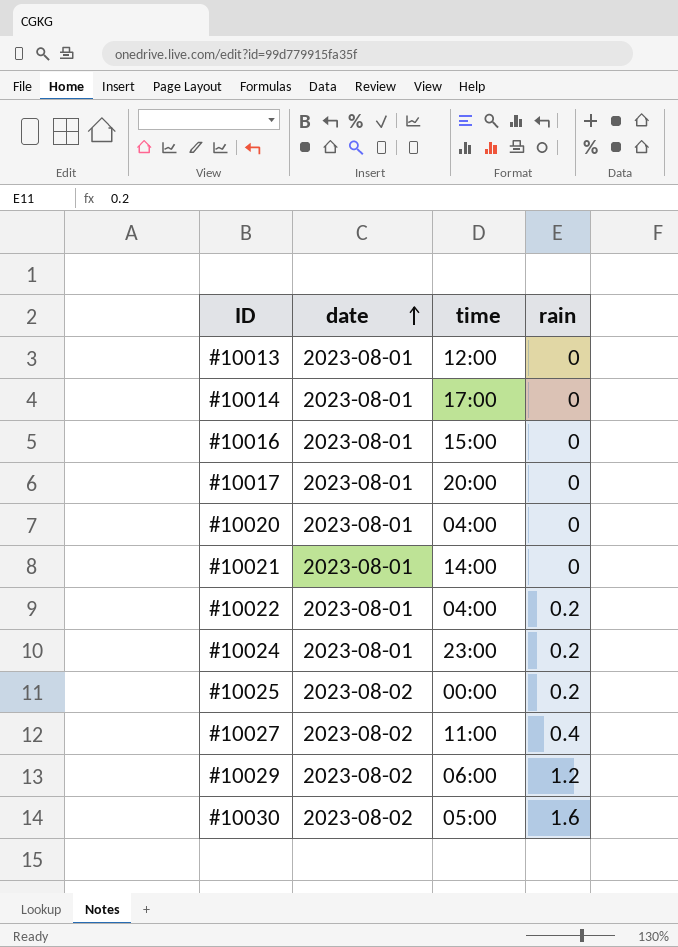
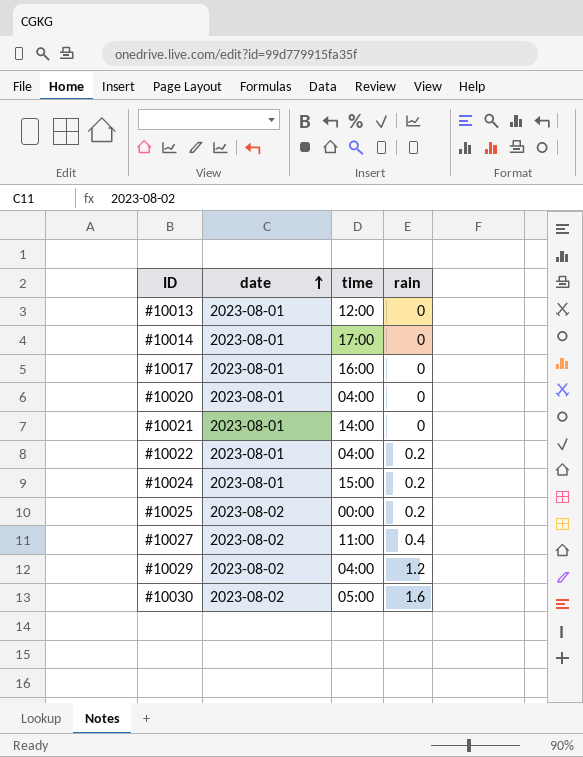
row #10016: 2023-08-01 | 15:00 | 0 -> none
#10017 | time: 20:00 -> 16:00
#10024 | time: 23:00 -> 15:00
#10029 | time: 06:00 -> 04:00

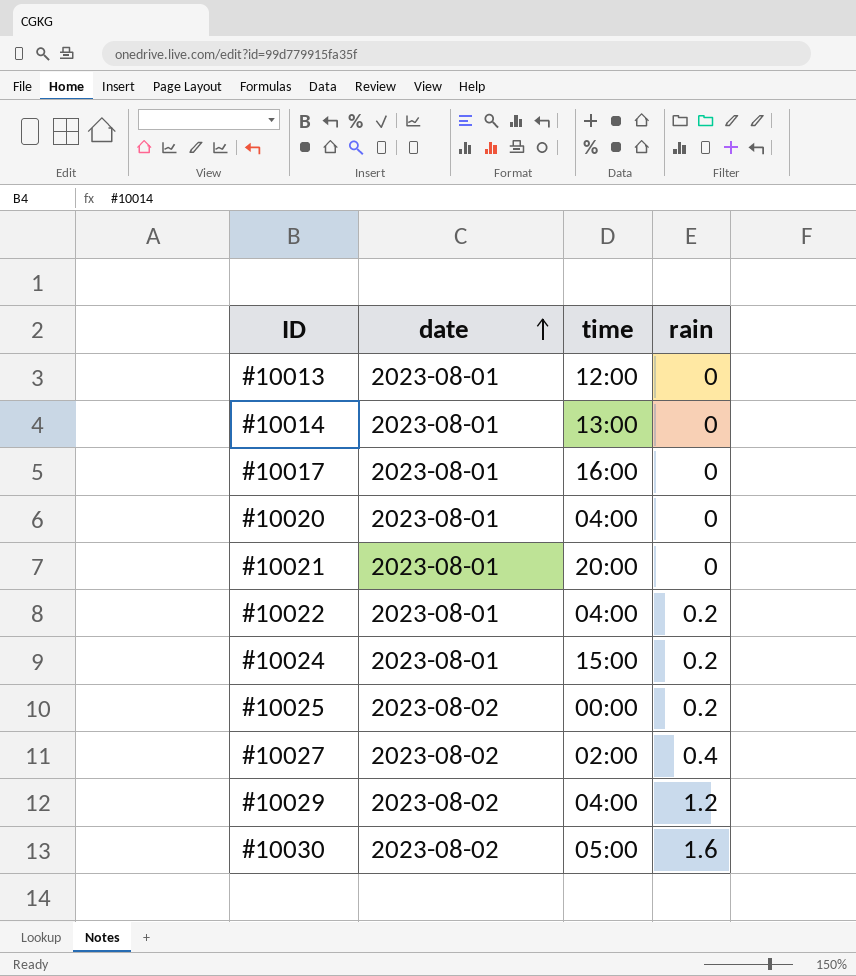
#10014 | time: 17:00 -> 13:00
#10021 | time: 14:00 -> 20:00
#10027 | time: 11:00 -> 02:00

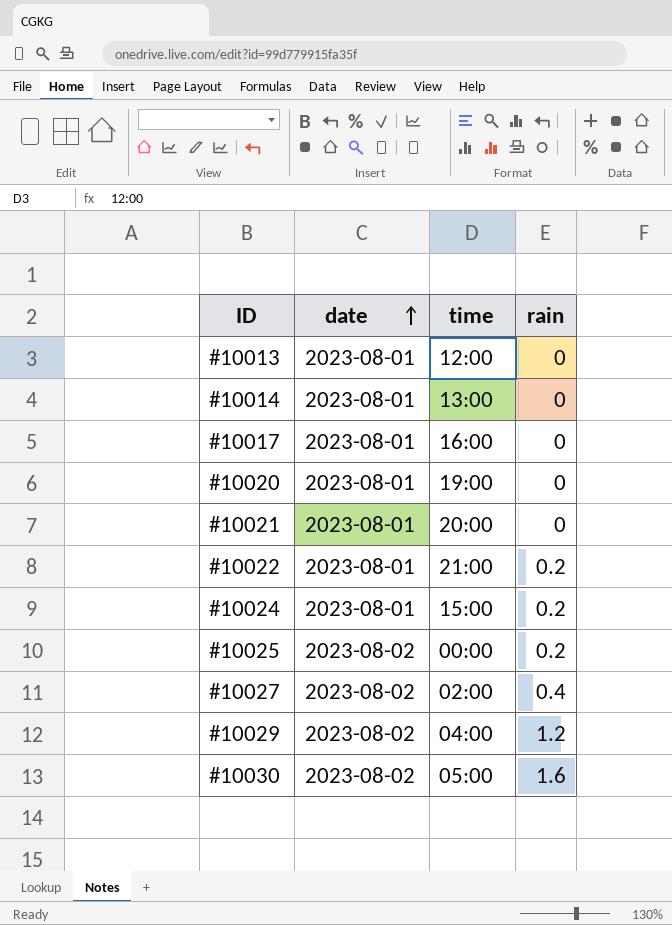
#10020 | time: 04:00 -> 19:00
#10022 | time: 04:00 -> 21:00

